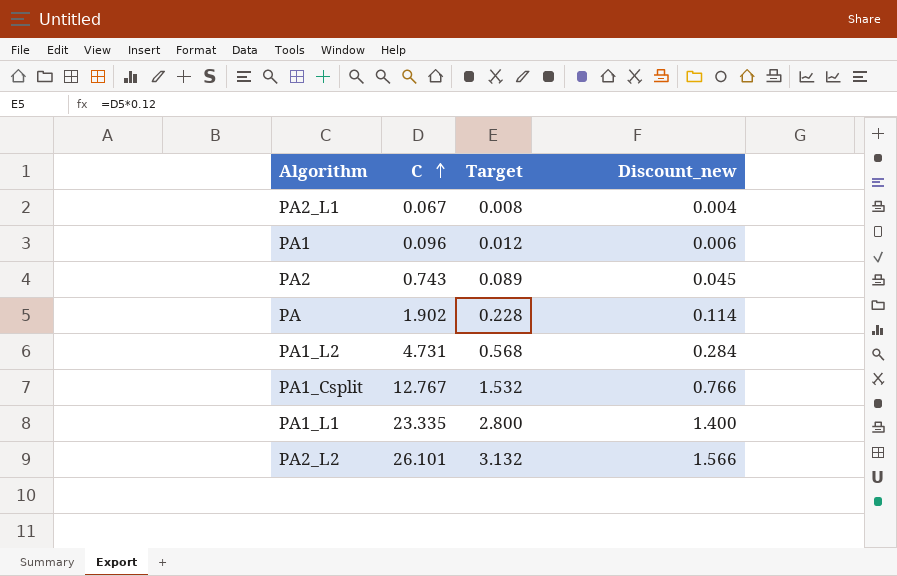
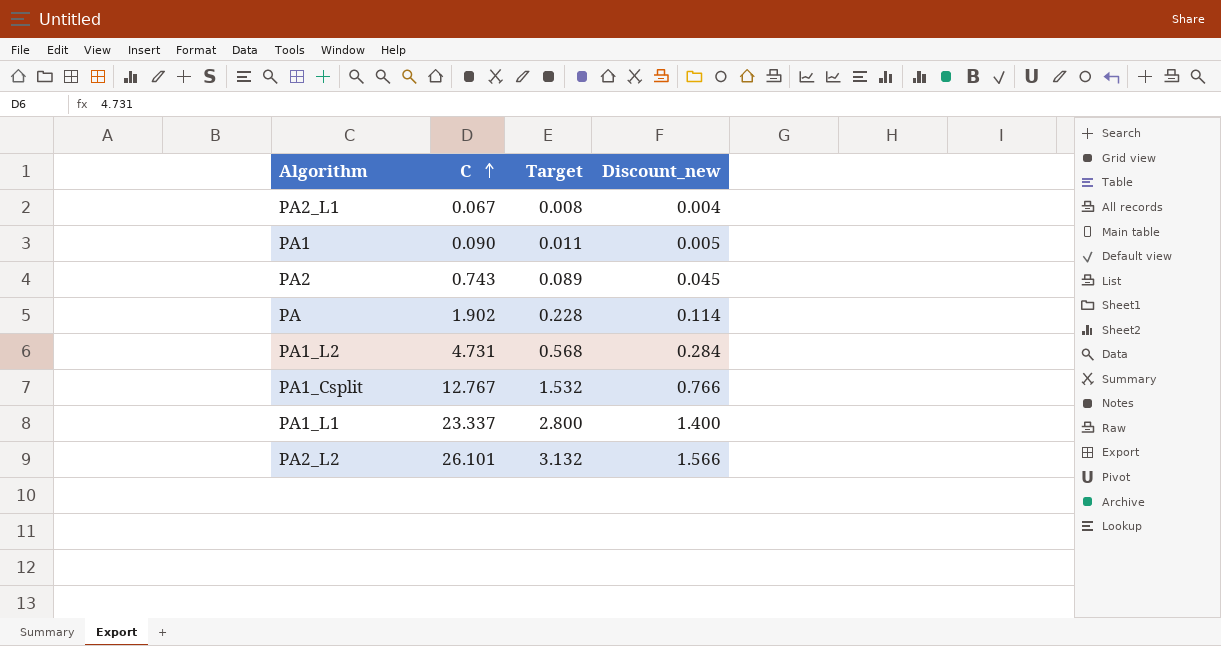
PA1 | C: 0.096 -> 0.090
PA1 | Target: 0.012 -> 0.011
PA1 | Discount_new: 0.006 -> 0.005
PA1_L1 | C: 23.335 -> 23.337

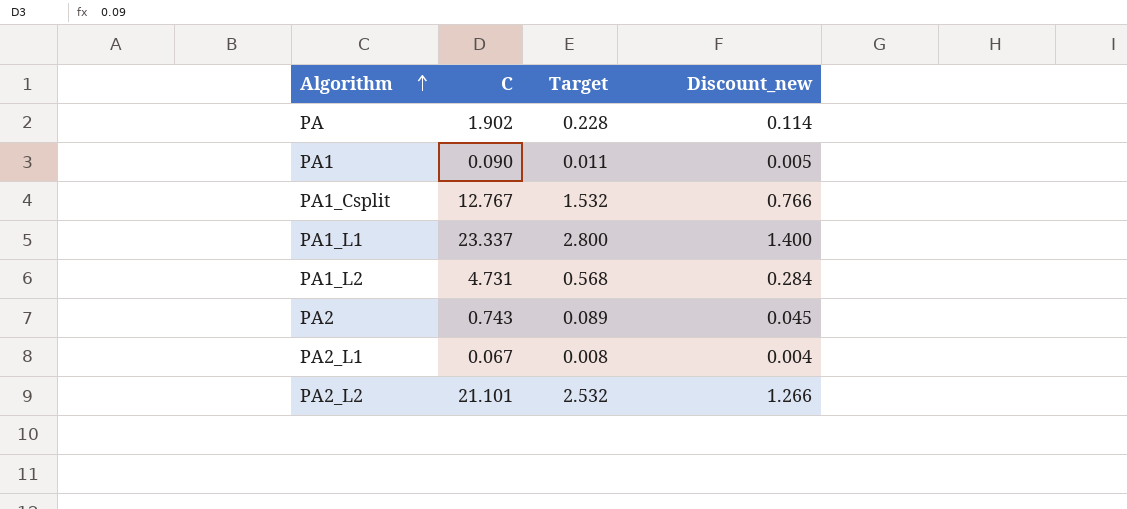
row order: C ascending -> Algorithm ascending
PA2_L2 | C: 26.101 -> 21.101
PA2_L2 | Target: 3.132 -> 2.532
PA2_L2 | Discount_new: 1.566 -> 1.266

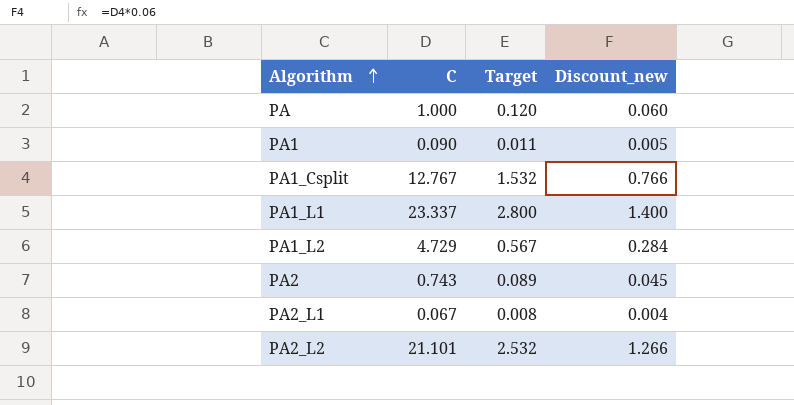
PA | C: 1.902 -> 1.000
PA | Target: 0.228 -> 0.120
PA | Discount_new: 0.114 -> 0.060
PA1_L2 | C: 4.731 -> 4.729
PA1_L2 | Target: 0.568 -> 0.567

